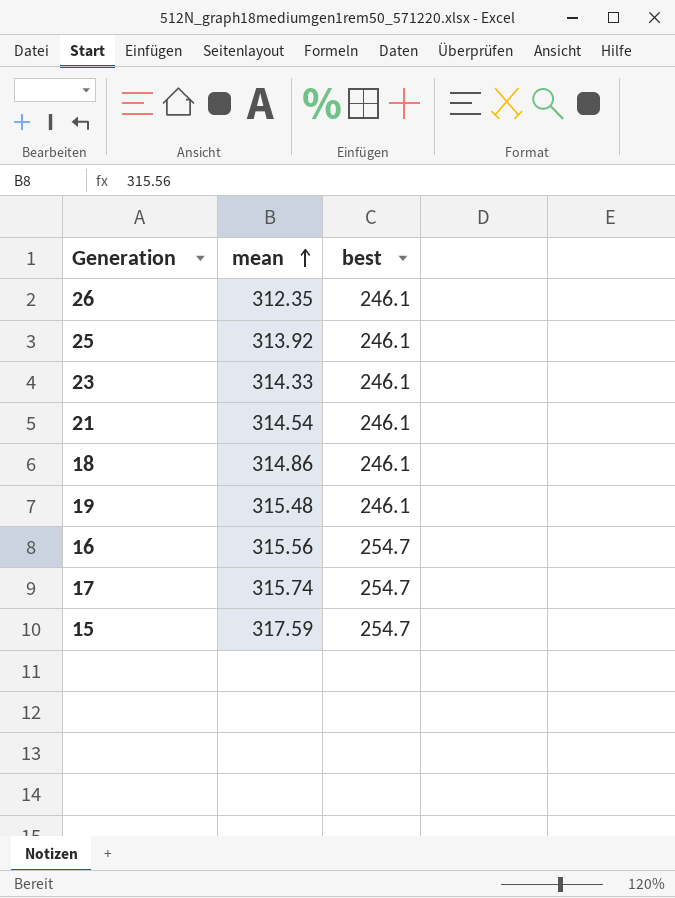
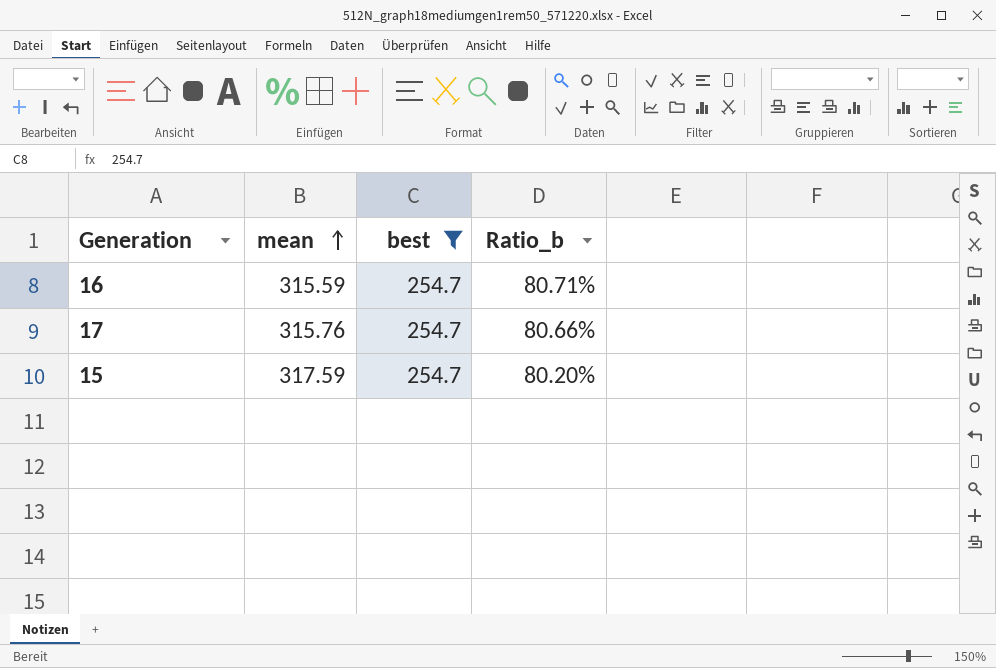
filter: none -> best = 254.7
column Ratio_b | formula: none -> [best] / [mean]
16 | mean: 315.56 -> 315.59
17 | mean: 315.74 -> 315.76

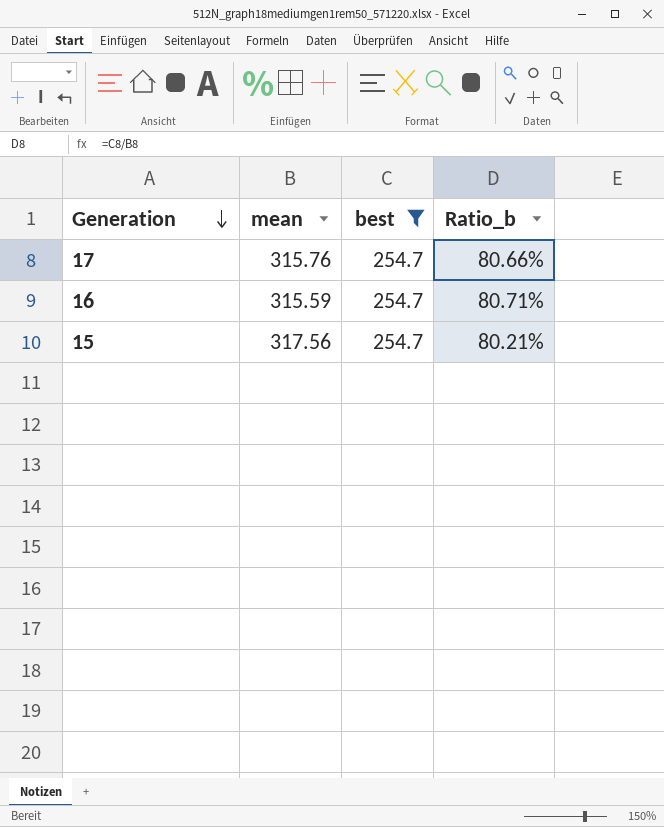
row order: mean ascending -> Generation descending
15 | mean: 317.59 -> 317.56
15 | Ratio_b: 80.20% -> 80.21%

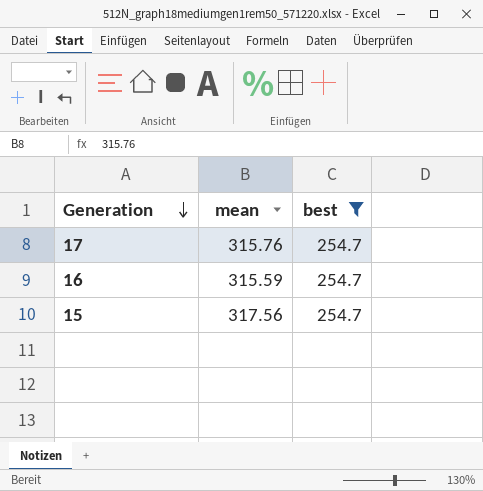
column Ratio_b | formula: [best] / [mean] -> none

